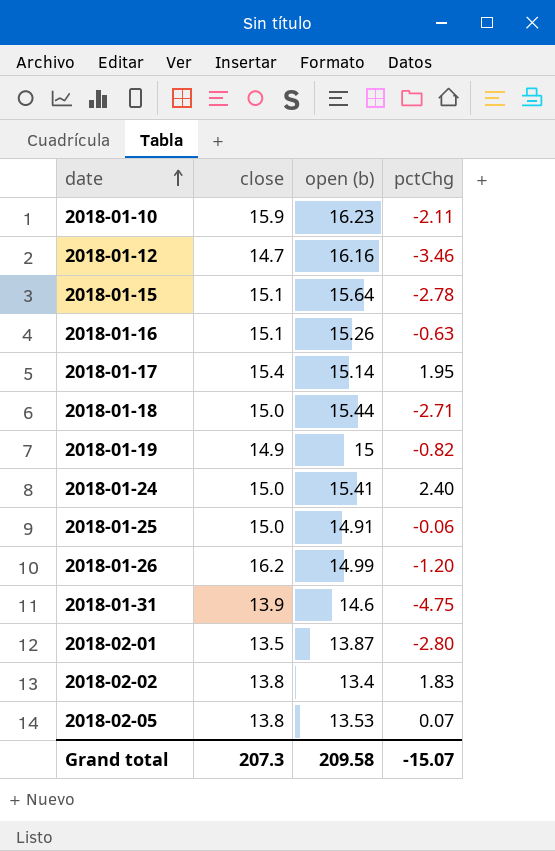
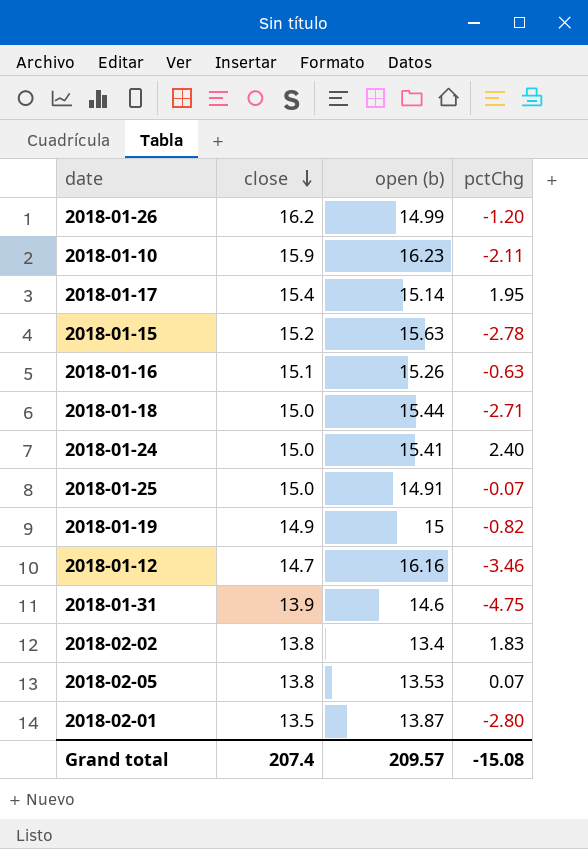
row order: date ascending -> close descending
2018-01-15 | close: 15.1 -> 15.2
2018-01-15 | open (b): 15.64 -> 15.63
2018-01-25 | pctChg: -0.06 -> -0.07
Grand total | close: 207.3 -> 207.4
Grand total | open (b): 209.58 -> 209.57
Grand total | pctChg: -15.07 -> -15.08

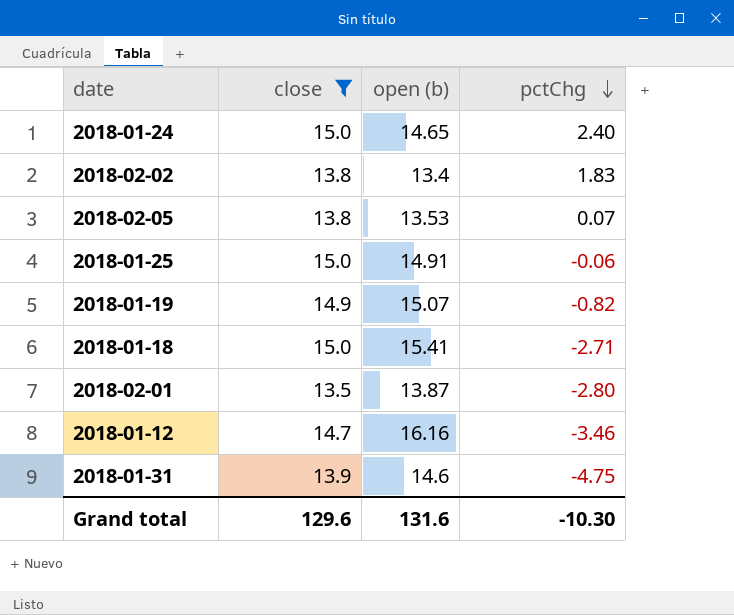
filter: none -> close <= 15.0
row order: close descending -> pctChg descending
2018-01-24 | open (b): 15.41 -> 14.65
2018-01-25 | pctChg: -0.07 -> -0.06
2018-01-19 | open (b): 15 -> 15.07
2018-01-18 | open (b): 15.44 -> 15.41
Grand total | close: 207.4 -> 129.6
Grand total | open (b): 209.57 -> 131.6
Grand total | pctChg: -15.08 -> -10.30

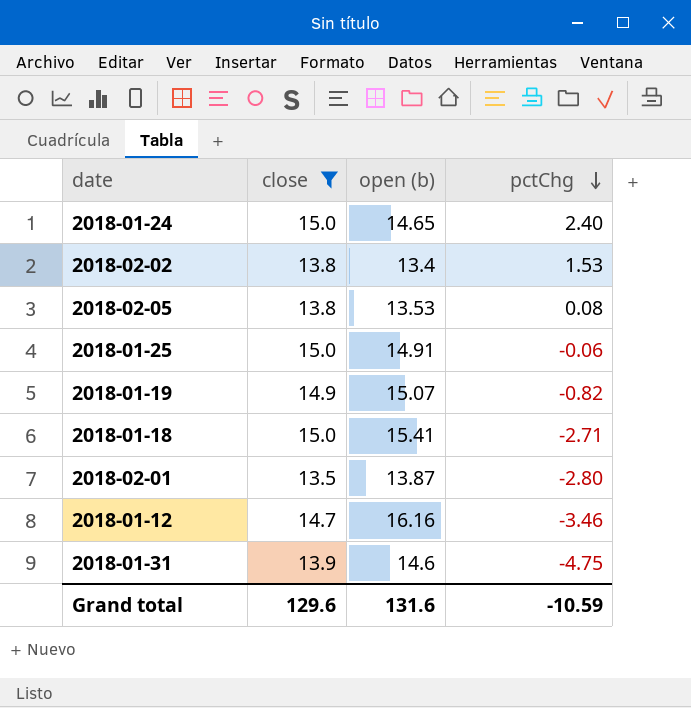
2018-02-02 | pctChg: 1.83 -> 1.53
2018-02-05 | pctChg: 0.07 -> 0.08
Grand total | pctChg: -10.30 -> -10.59

